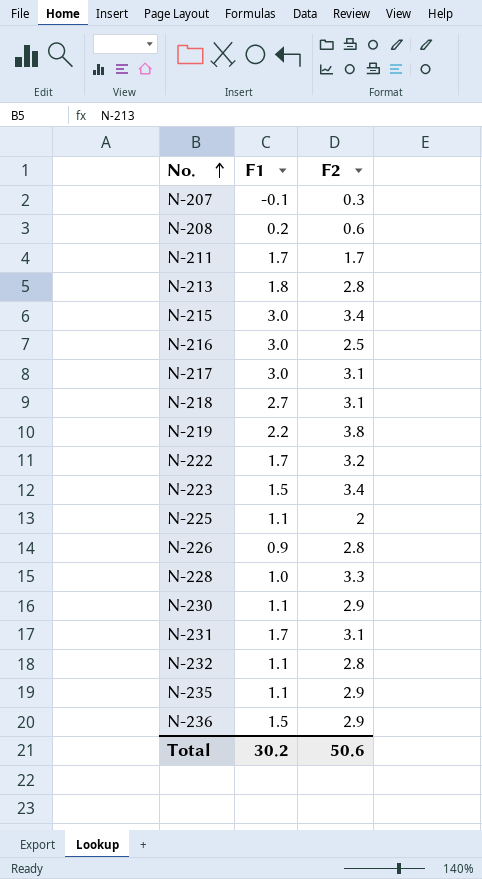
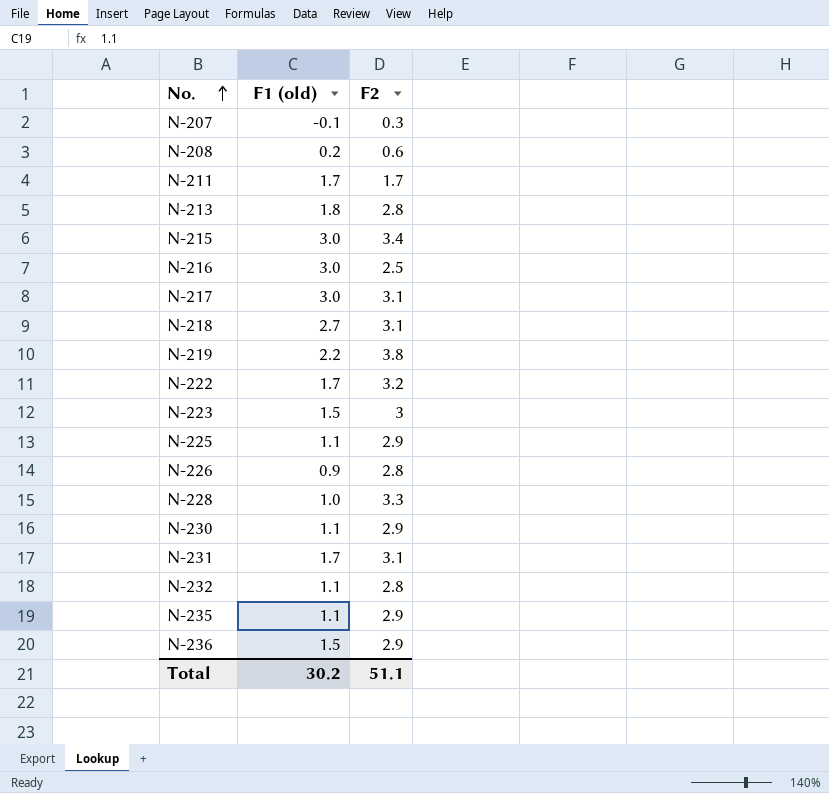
column name: F1 -> F1 (old)
N-223 | F2: 3.4 -> 3
N-225 | F2: 2 -> 2.9
Total | F2: 50.6 -> 51.1

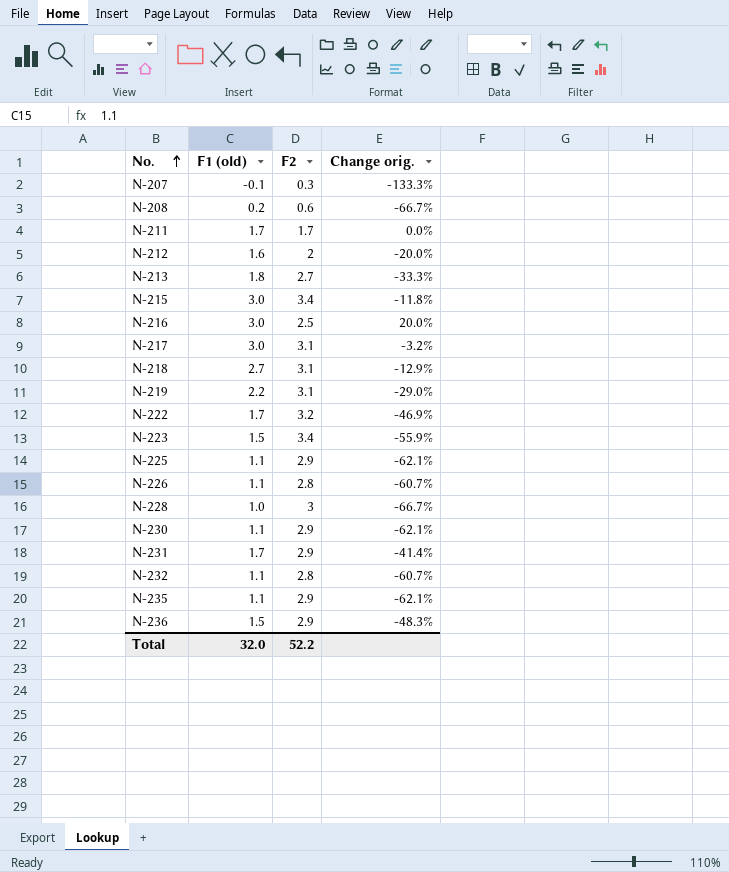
column Change orig. | formula: none -> ([F1 (old)] - [F2]) / [F2]
row N-212: none -> 1.6 | 2 | -20.0%
N-213 | F2: 2.8 -> 2.7
N-219 | F2: 3.8 -> 3.1
N-223 | F2: 3 -> 3.4
N-226 | F1 (old): 0.9 -> 1.1
N-228 | F2: 3.3 -> 3
N-231 | F2: 3.1 -> 2.9
Total | F1 (old): 30.2 -> 32.0
Total | F2: 51.1 -> 52.2

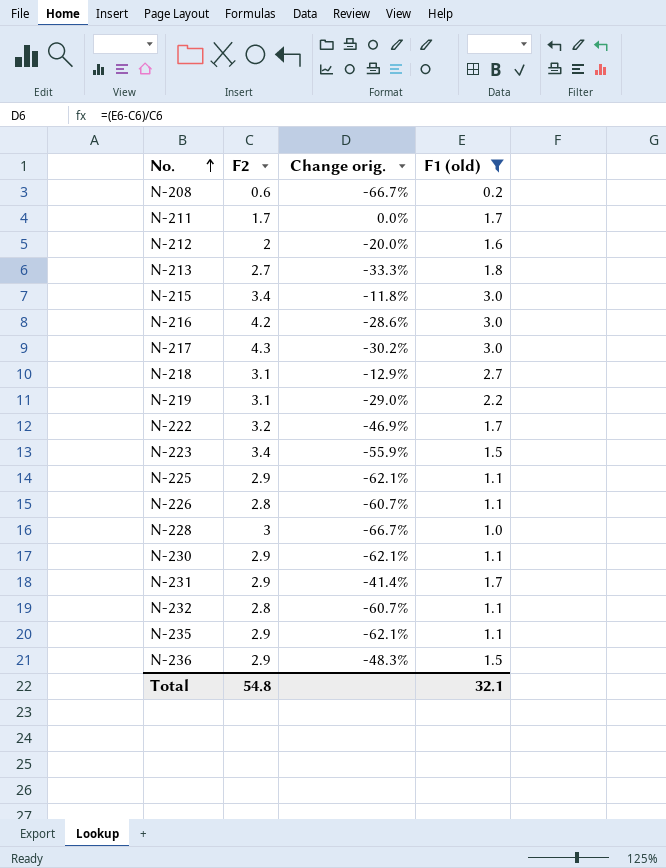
filter: none -> F1 (old) != -0.1
column F1 (old) | position: 2 -> 4
N-216 | F2: 2.5 -> 4.2
N-216 | Change orig.: 20.0% -> -28.6%
N-217 | F2: 3.1 -> 4.3
N-217 | Change orig.: -3.2% -> -30.2%
Total | F2: 52.2 -> 54.8
Total | F1 (old): 32.0 -> 32.1

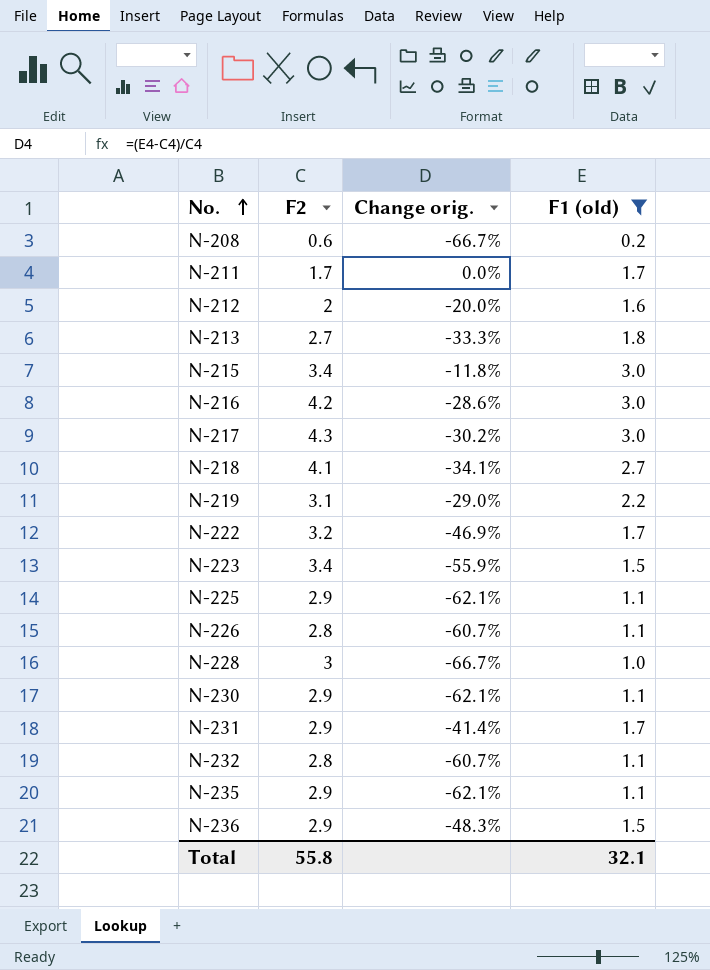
N-218 | F2: 3.1 -> 4.1
N-218 | Change orig.: -12.9% -> -34.1%
Total | F2: 54.8 -> 55.8

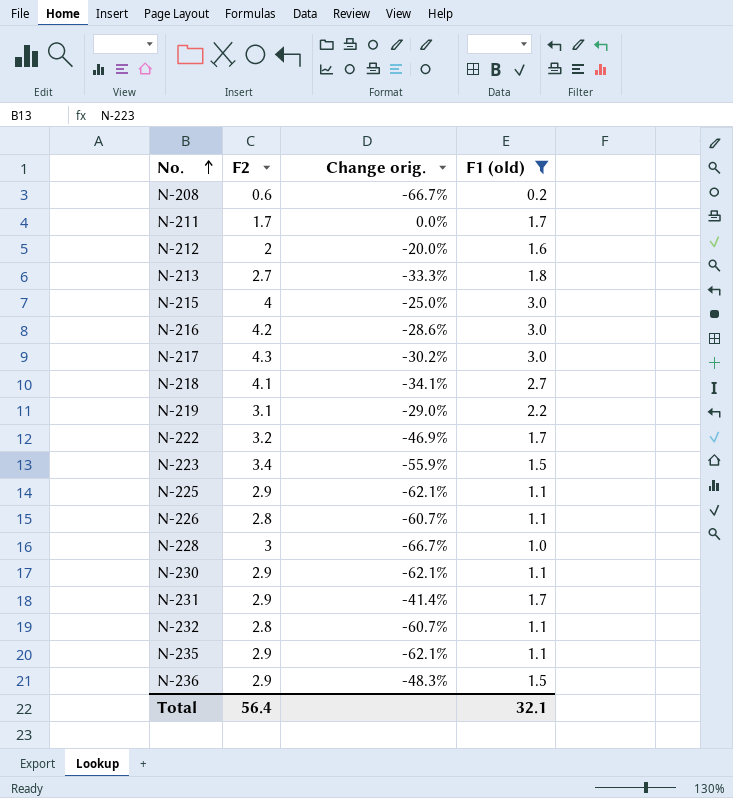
N-215 | F2: 3.4 -> 4
N-215 | Change orig.: -11.8% -> -25.0%
Total | F2: 55.8 -> 56.4

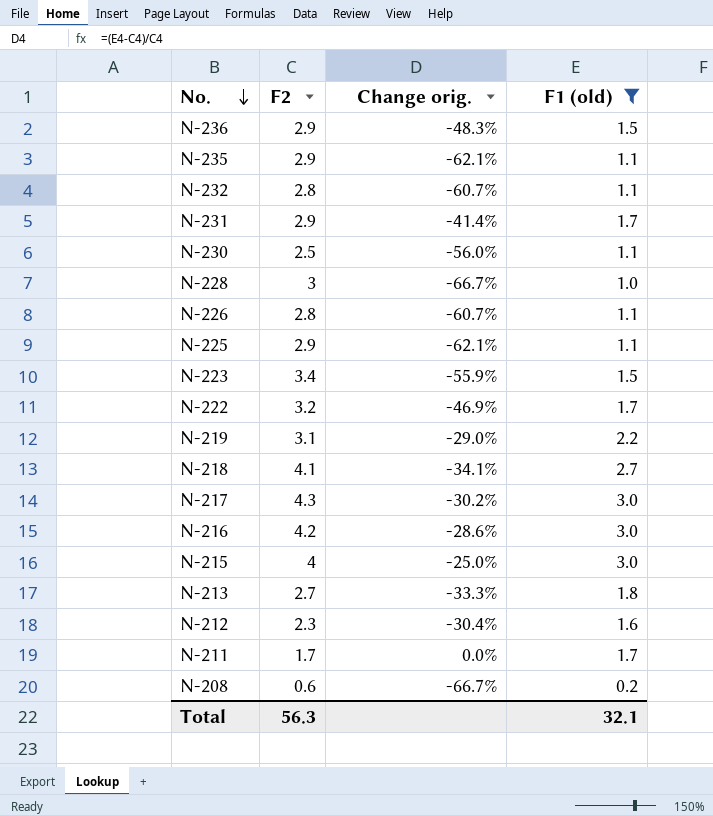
row order: No. ascending -> No. descending
N-230 | F2: 2.9 -> 2.5
N-230 | Change orig.: -62.1% -> -56.0%
N-212 | F2: 2 -> 2.3
N-212 | Change orig.: -20.0% -> -30.4%
Total | F2: 56.4 -> 56.3

